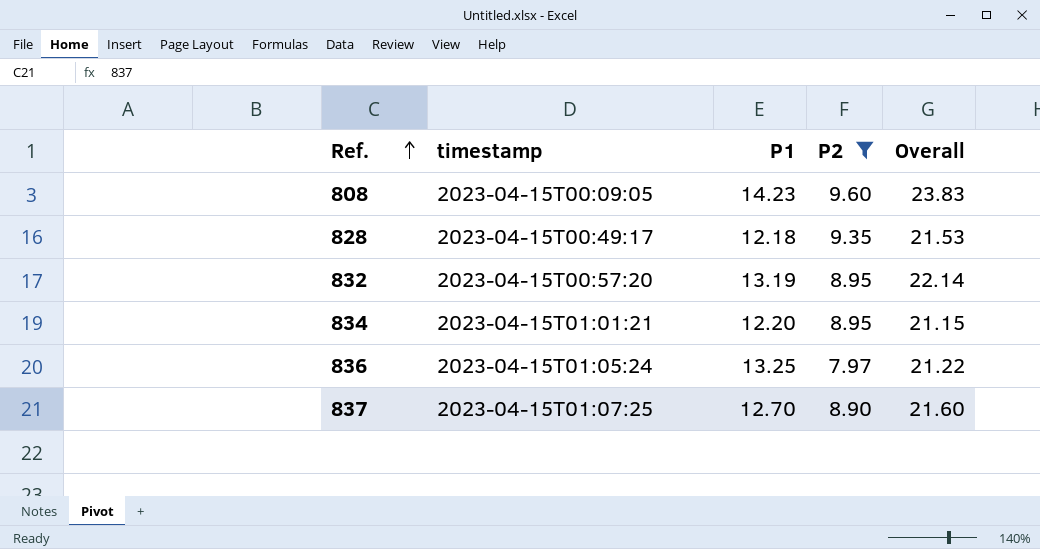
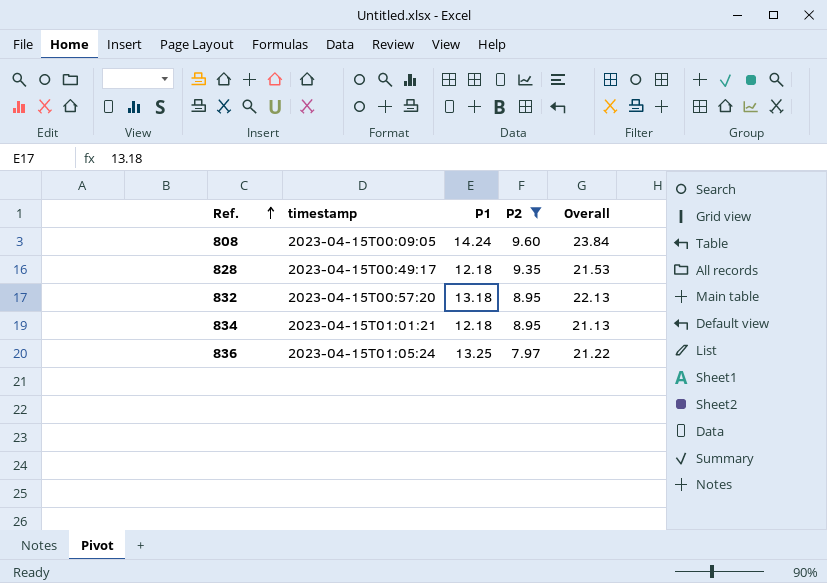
row 837: 2023-04-15T01:07:25 | 12.70 | 8.90 | 21.60 -> none
808 | P1: 14.23 -> 14.24
808 | Overall: 23.83 -> 23.84
832 | P1: 13.19 -> 13.18
832 | Overall: 22.14 -> 22.13
834 | P1: 12.20 -> 12.18
834 | Overall: 21.15 -> 21.13

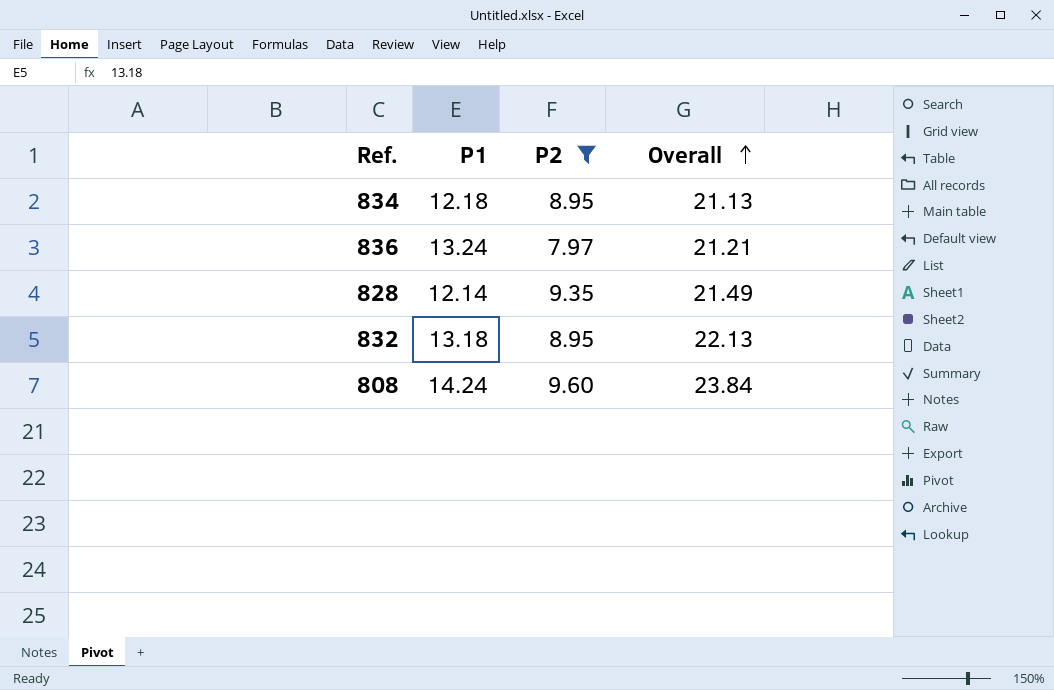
row order: Ref. ascending -> Overall ascending
column timestamp | position: 2 -> none
836 | P1: 13.25 -> 13.24
836 | Overall: 21.22 -> 21.21
828 | P1: 12.18 -> 12.14
828 | Overall: 21.53 -> 21.49

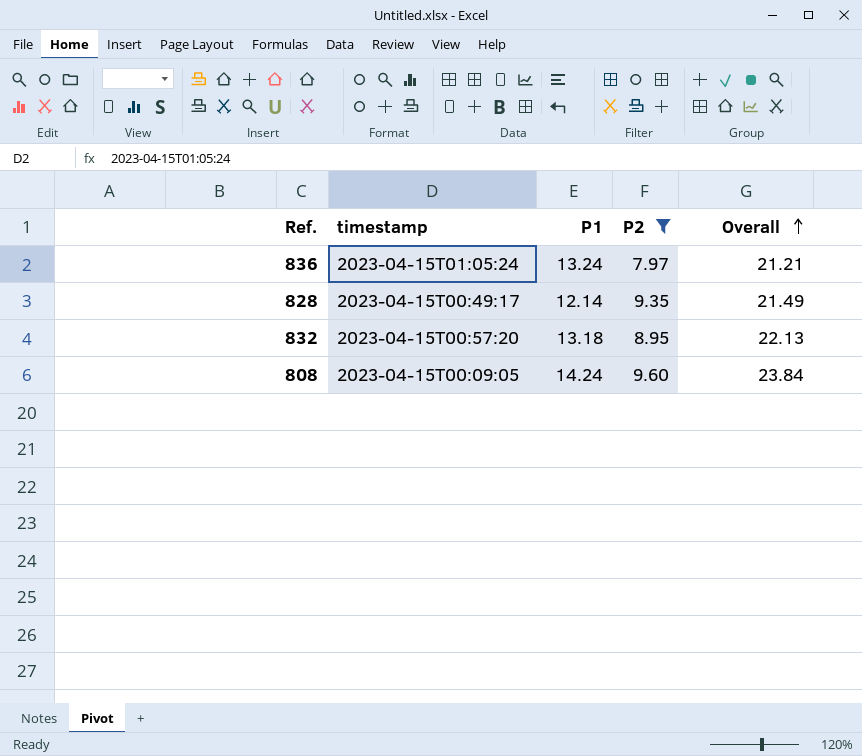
column timestamp | position: none -> 2
row 834: 12.18 | 8.95 | 21.13 -> none

